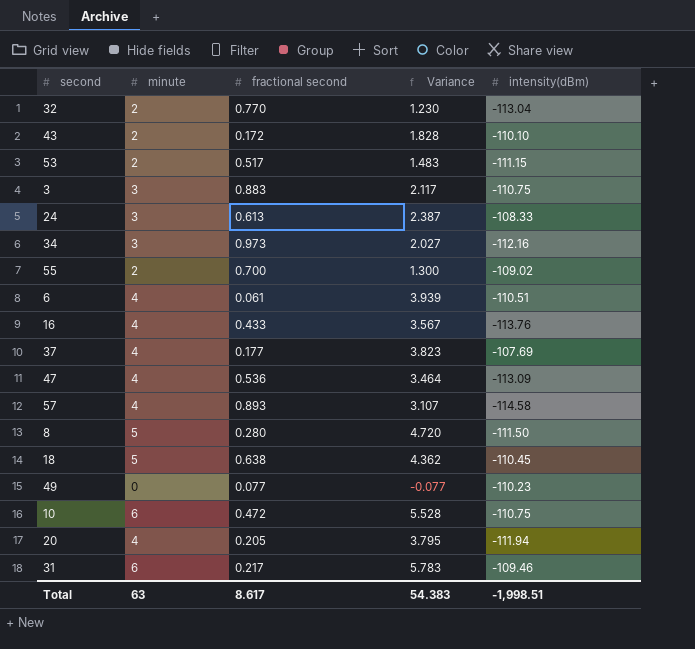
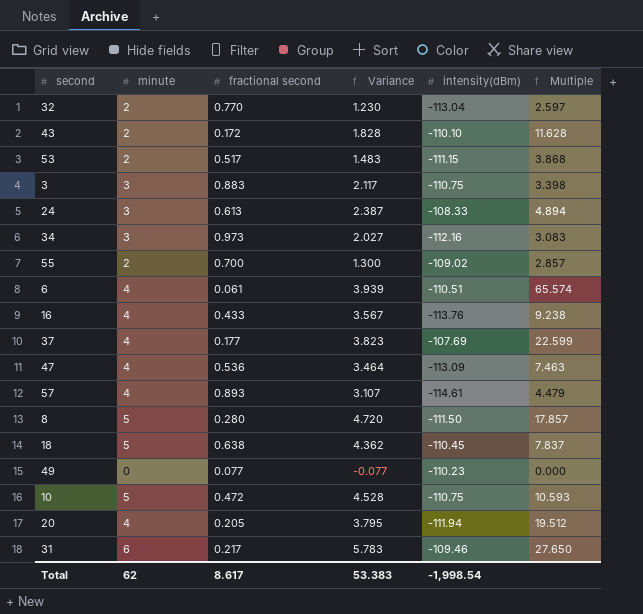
column Multiple | formula: none -> [minute] / [fractional second]
57 | intensity(dBm): -114.58 -> -114.61
10 | minute: 6 -> 5
10 | Variance: 5.528 -> 4.528
Total | minute: 63 -> 62
Total | Variance: 54.383 -> 53.383
Total | intensity(dBm): -1,998.51 -> -1,998.54

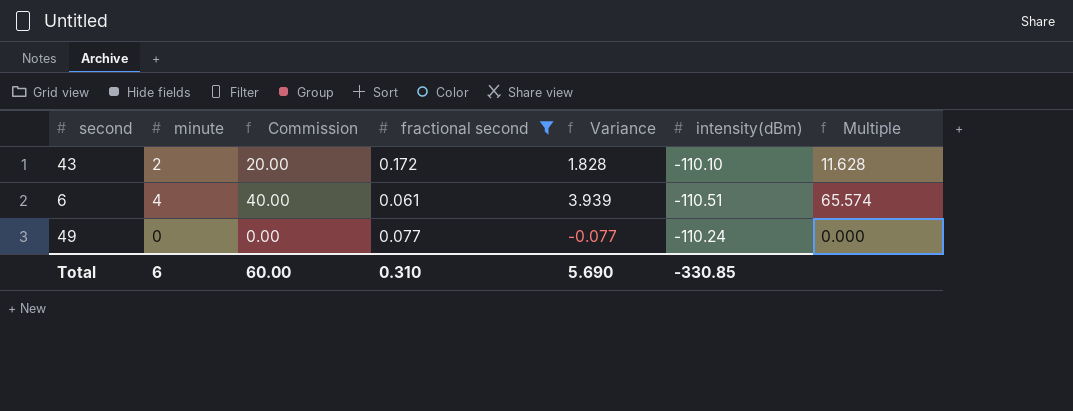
filter: none -> fractional second <= 0.172
column Commission | formula: none -> [minute] * 10
49 | intensity(dBm): -110.23 -> -110.24
Total | minute: 62 -> 6
Total | fractional second: 8.617 -> 0.310
Total | Variance: 53.383 -> 5.690
Total | intensity(dBm): -1,998.54 -> -330.85

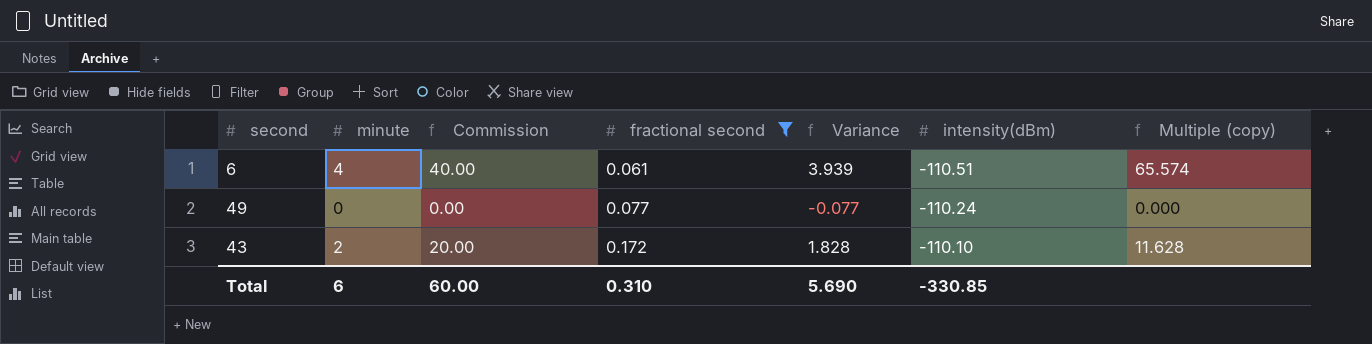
row order: none -> fractional second ascending
column name: Multiple -> Multiple (copy)

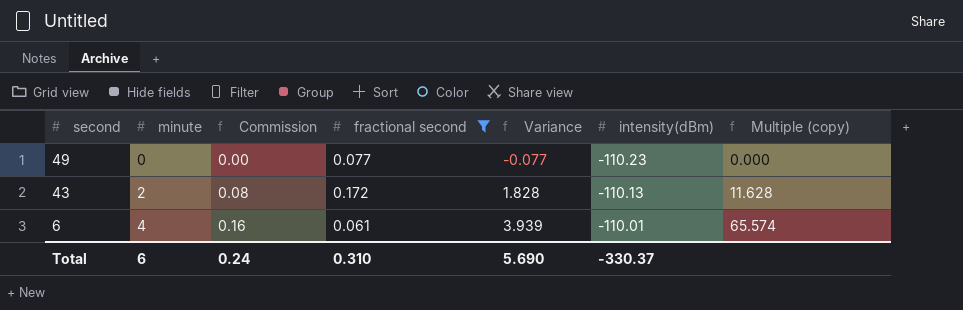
row order: fractional second ascending -> second descending
column Commission | formula: [minute] * 10 -> [minute] * 0.04
49 | intensity(dBm): -110.24 -> -110.23
43 | intensity(dBm): -110.10 -> -110.13
6 | intensity(dBm): -110.51 -> -110.01
Total | Commission: 60.00 -> 0.24
Total | intensity(dBm): -330.85 -> -330.37

